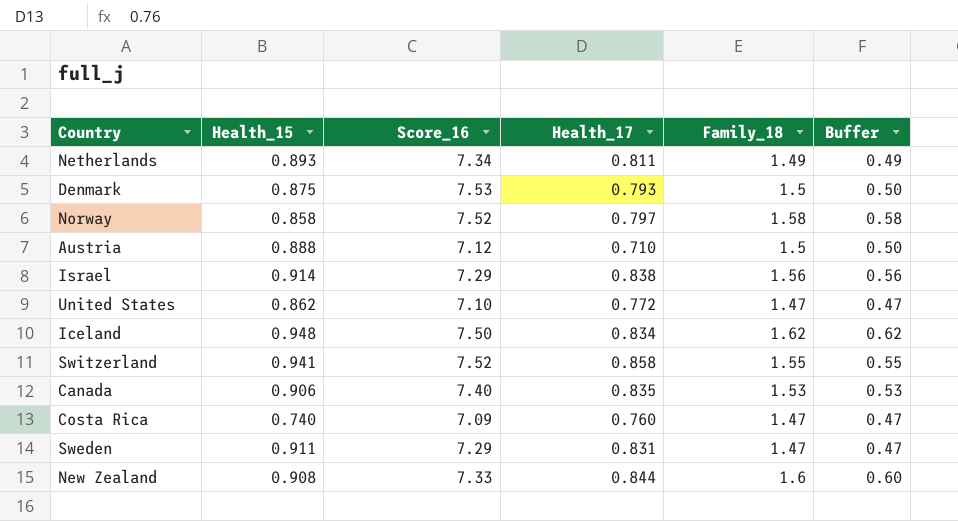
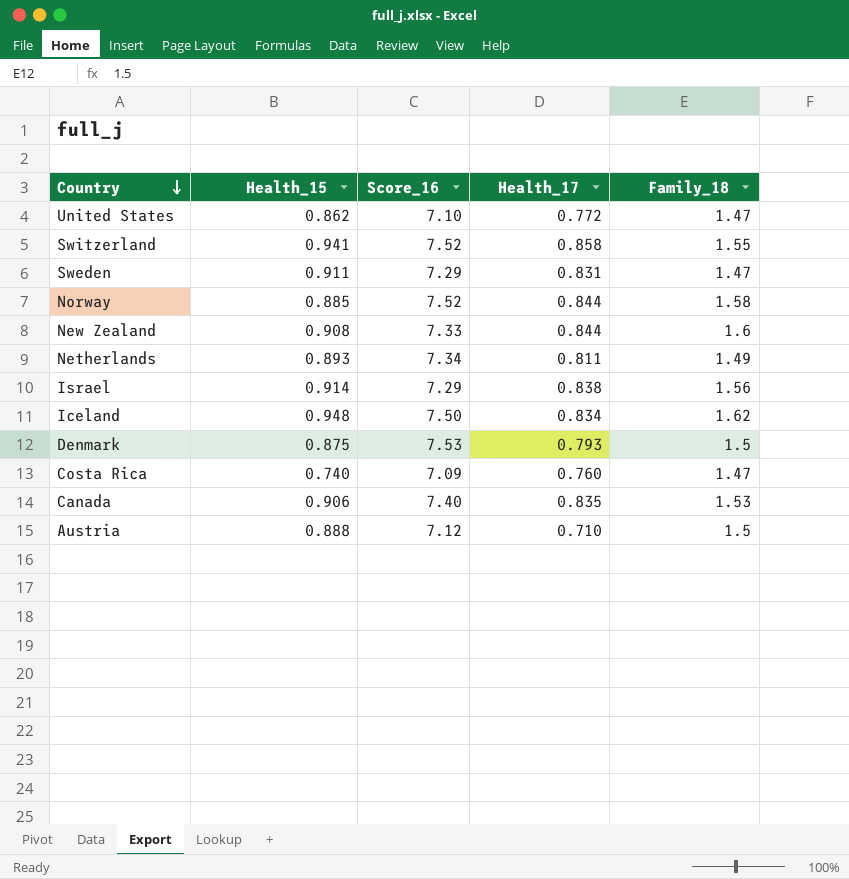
row order: none -> Country descending
column Buffer | formula: [Family_18] - 1 -> none
Norway | Health_15: 0.858 -> 0.885
Norway | Health_17: 0.797 -> 0.844

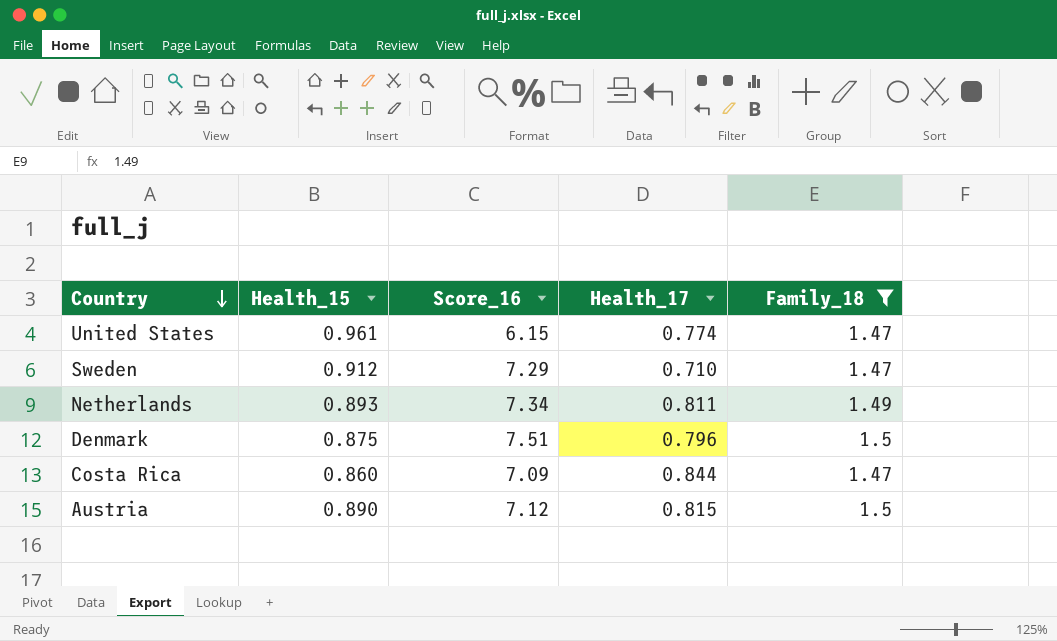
filter: none -> Family_18 <= 1.5
United States | Health_15: 0.862 -> 0.961
United States | Score_16: 7.10 -> 6.15
United States | Health_17: 0.772 -> 0.774
Sweden | Health_15: 0.911 -> 0.912
Sweden | Health_17: 0.831 -> 0.710
Denmark | Score_16: 7.53 -> 7.51
Denmark | Health_17: 0.793 -> 0.796
Costa Rica | Health_15: 0.740 -> 0.860
Costa Rica | Health_17: 0.760 -> 0.844
Austria | Health_15: 0.888 -> 0.890
Austria | Health_17: 0.710 -> 0.815

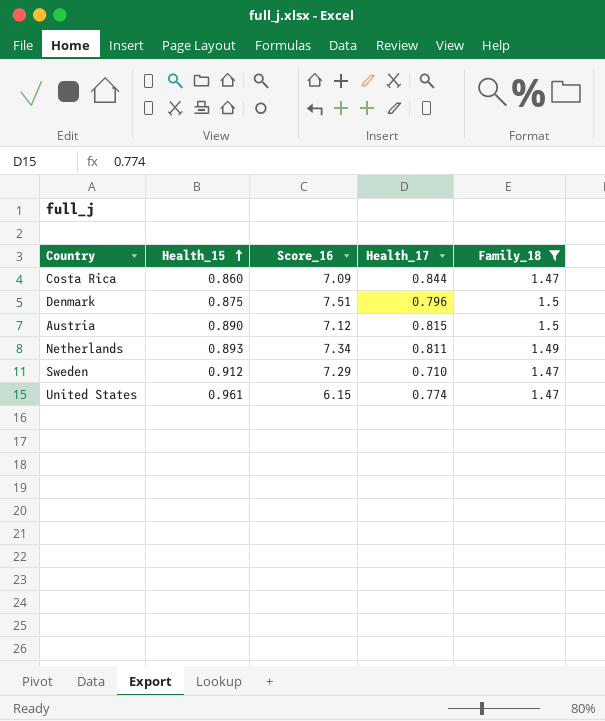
row order: Country descending -> Health_15 ascending

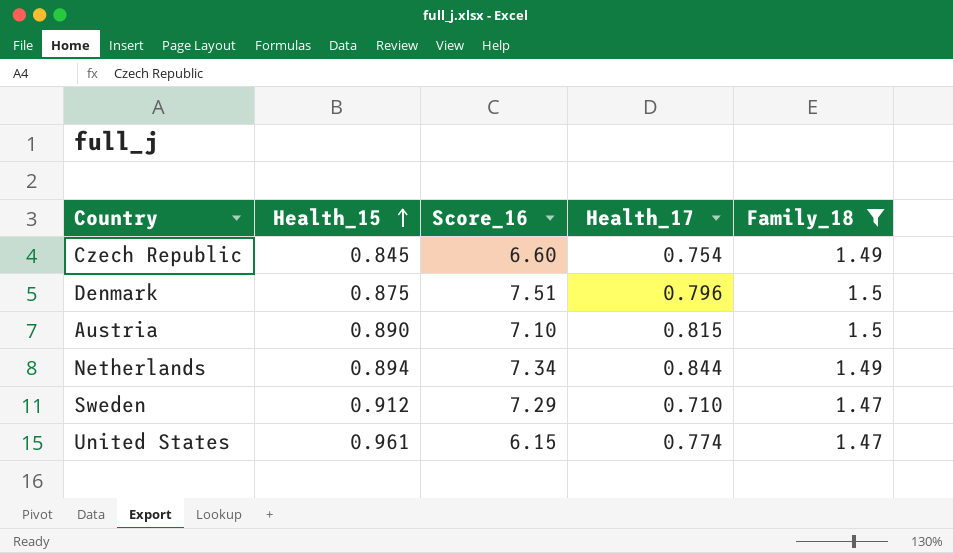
row Costa Rica: 0.860 | 7.09 | 0.844 | 1.47 -> none
row Czech Republic: none -> 0.845 | 6.60 | 0.754 | 1.49
Austria | Score_16: 7.12 -> 7.10
Netherlands | Health_15: 0.893 -> 0.894
Netherlands | Health_17: 0.811 -> 0.844

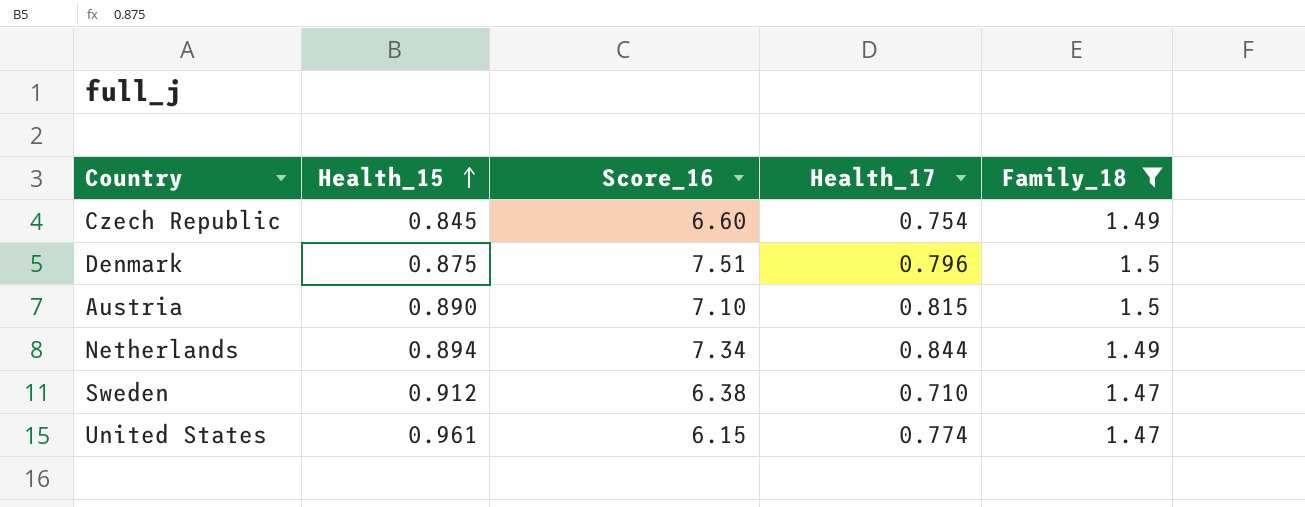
Sweden | Score_16: 7.29 -> 6.38

